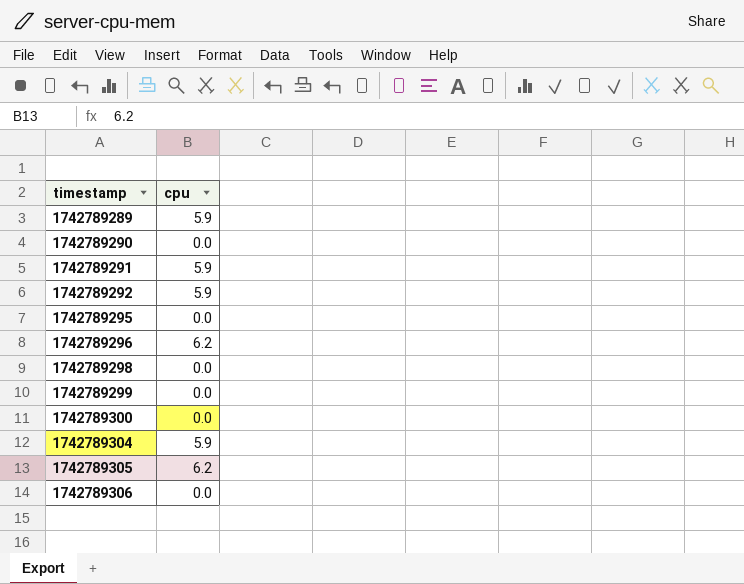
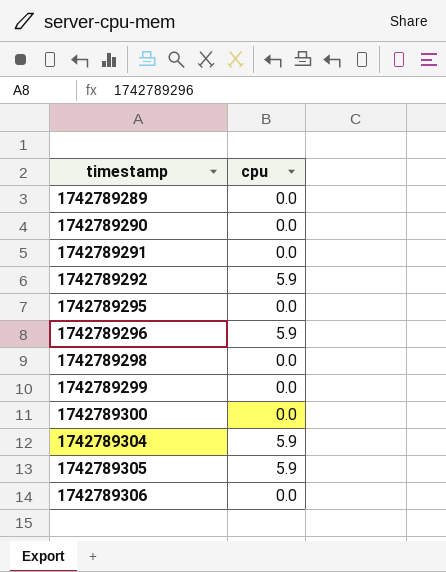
1742789289 | cpu: 5.9 -> 0.0
1742789291 | cpu: 5.9 -> 0.0
1742789296 | cpu: 6.2 -> 5.9
1742789305 | cpu: 6.2 -> 5.9

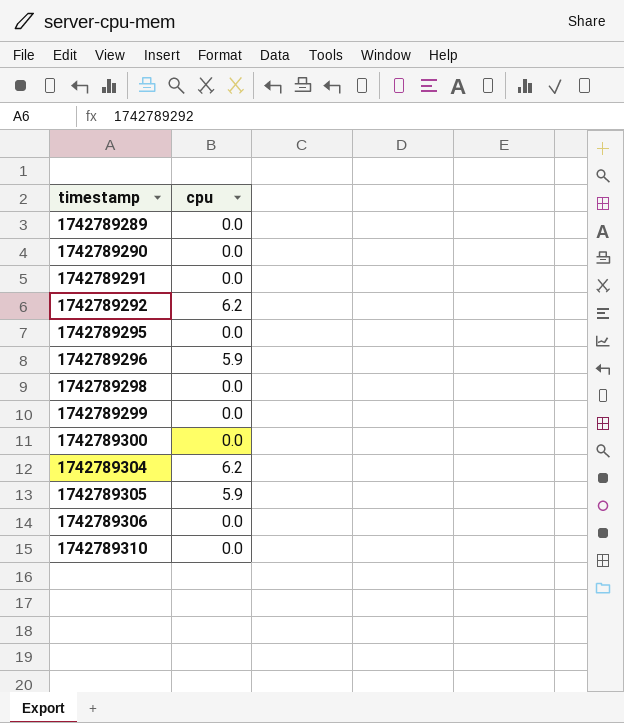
1742789292 | cpu: 5.9 -> 6.2
1742789304 | cpu: 5.9 -> 6.2
row 1742789310: none -> 0.0

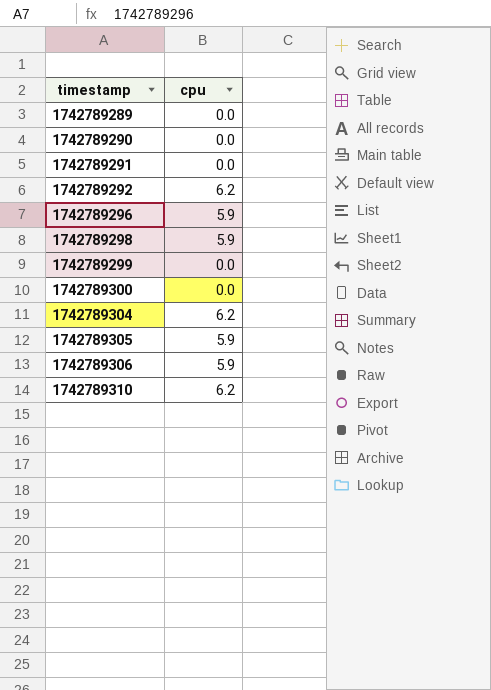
row 1742789295: 0.0 -> none
1742789298 | cpu: 0.0 -> 5.9
1742789306 | cpu: 0.0 -> 5.9
1742789310 | cpu: 0.0 -> 6.2

